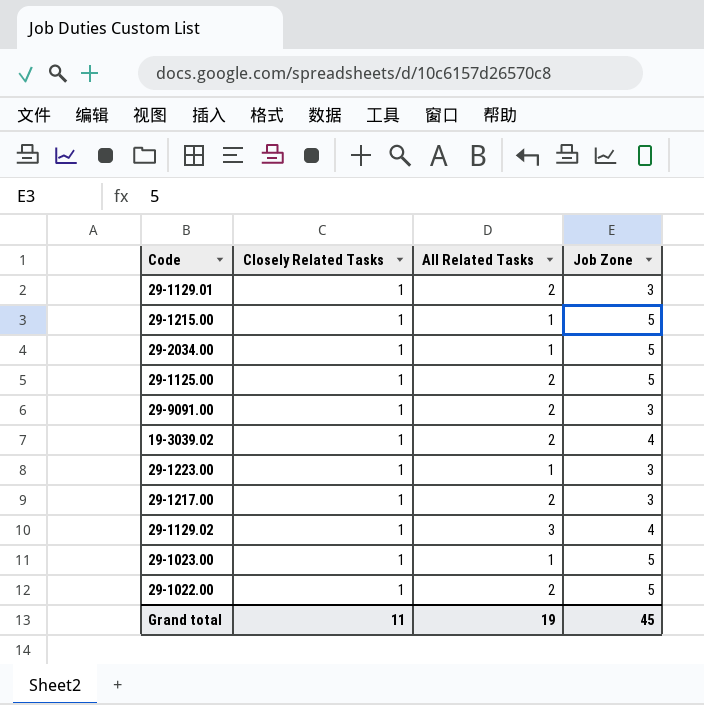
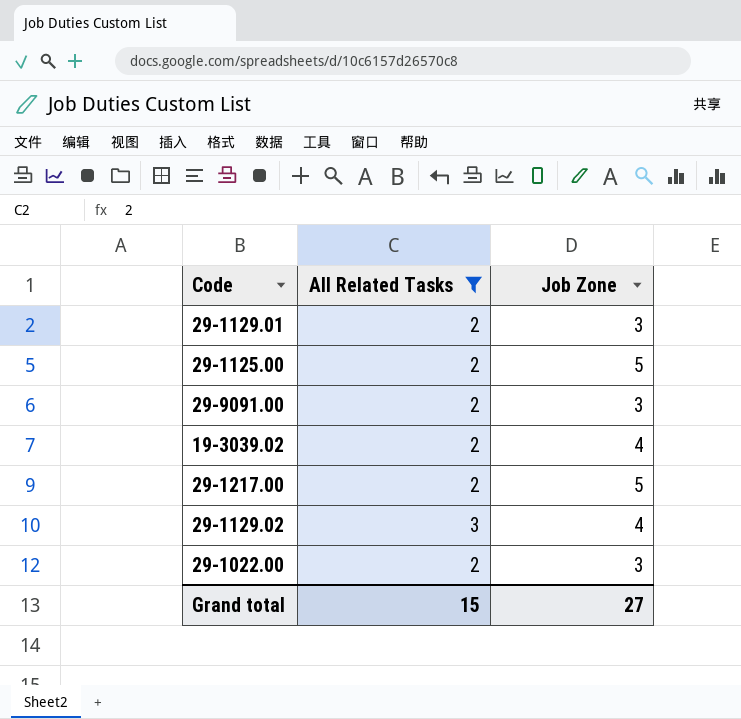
filter: none -> All Related Tasks != 1
column Closely Related Tasks | position: 2 -> none
29-1217.00 | Job Zone: 3 -> 5
29-1022.00 | Job Zone: 5 -> 3
Grand total | All Related Tasks: 19 -> 15
Grand total | Job Zone: 45 -> 27

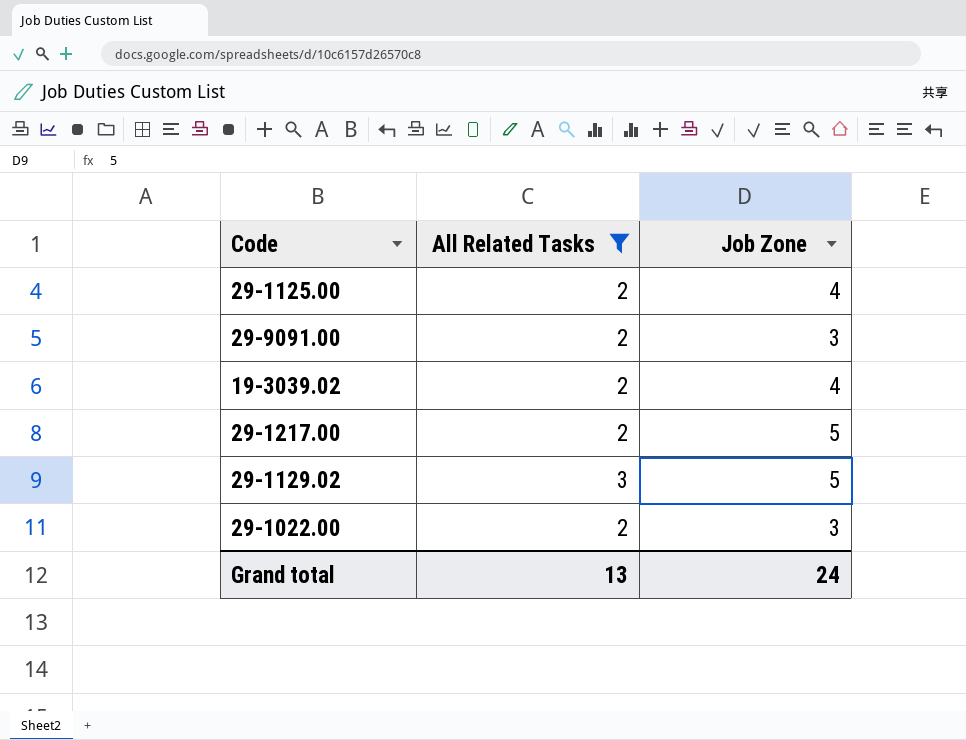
row 29-1129.01: 2 | 3 -> none
29-1125.00 | Job Zone: 5 -> 4
29-1129.02 | Job Zone: 4 -> 5
Grand total | All Related Tasks: 15 -> 13
Grand total | Job Zone: 27 -> 24

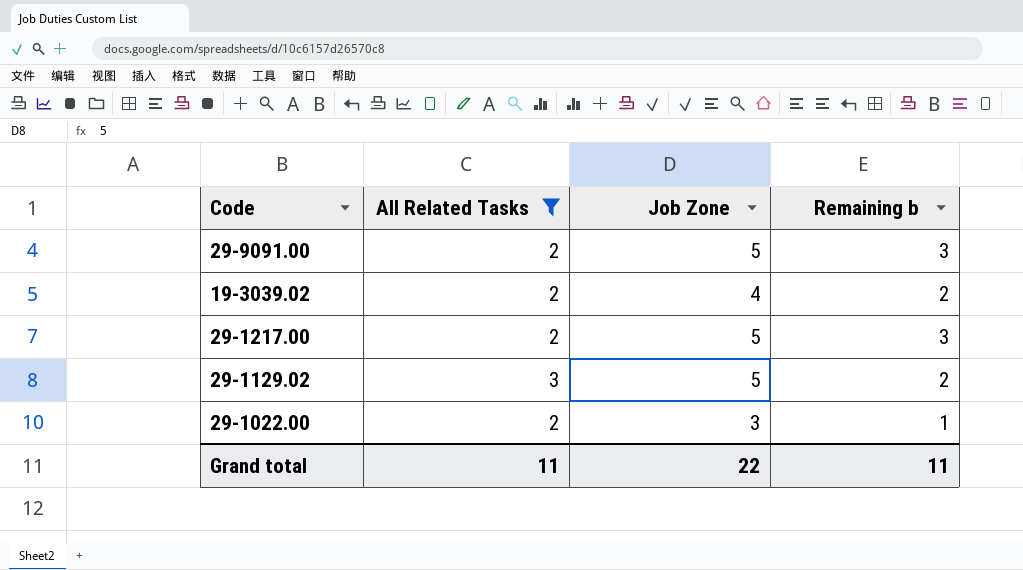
column Remaining b | formula: none -> [Job Zone] - [All Related Tasks]
row 29-1125.00: 2 | 4 -> none
29-9091.00 | Job Zone: 3 -> 5
Grand total | All Related Tasks: 13 -> 11
Grand total | Job Zone: 24 -> 22

